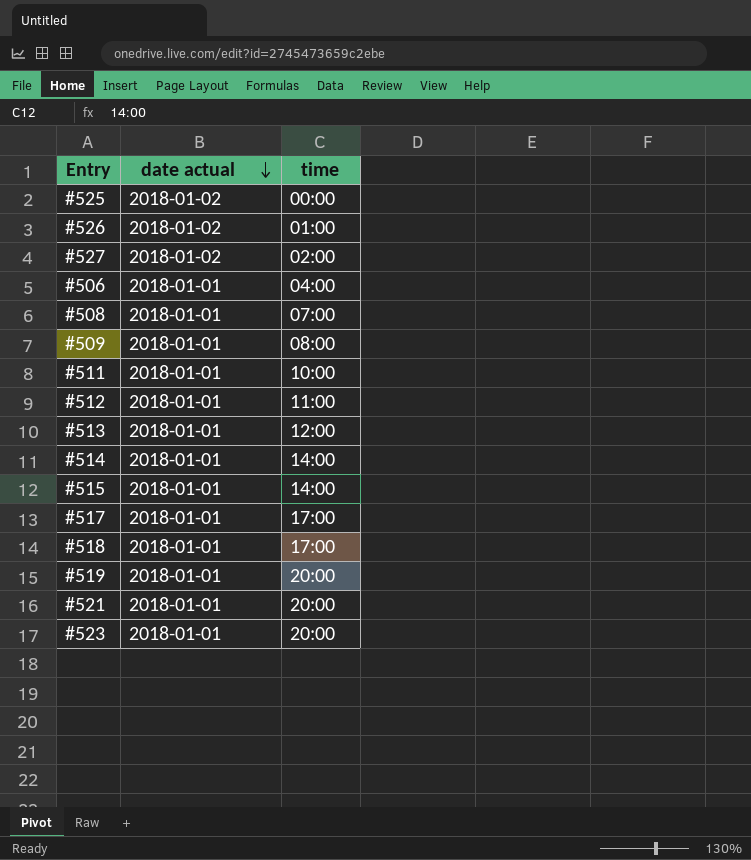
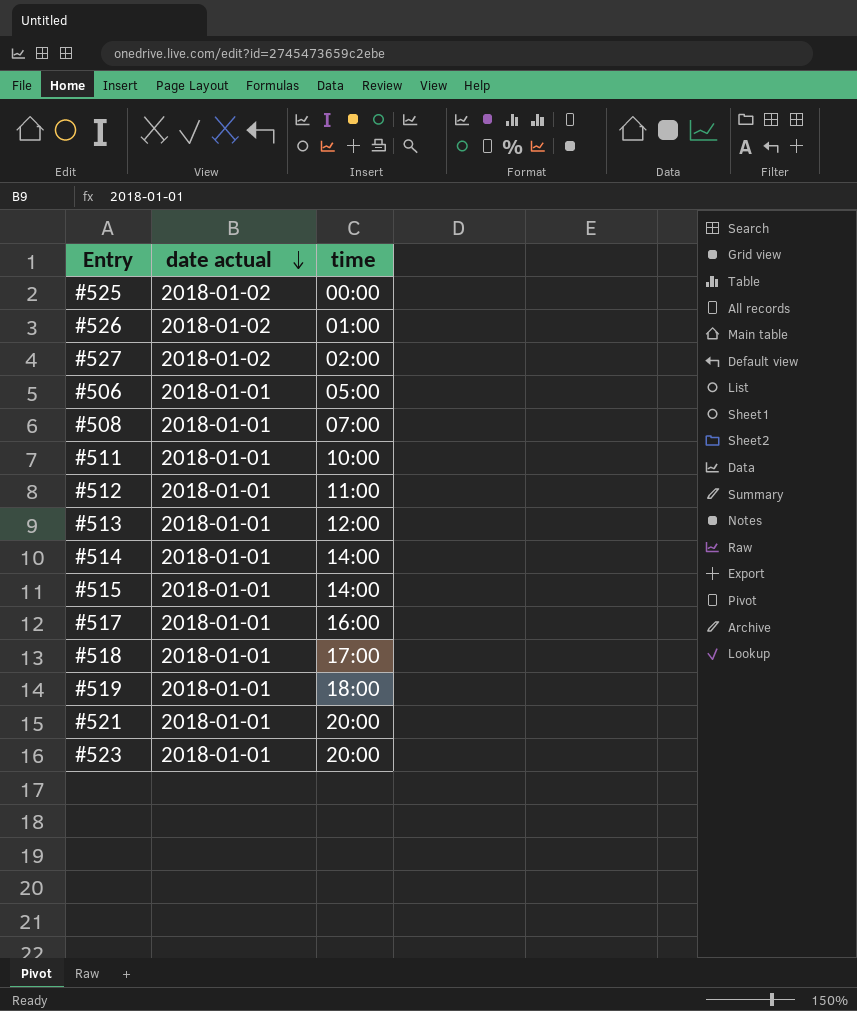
row #509: 2018-01-01 | 08:00 -> none
#506 | time: 04:00 -> 05:00
#517 | time: 17:00 -> 16:00
#519 | time: 20:00 -> 18:00

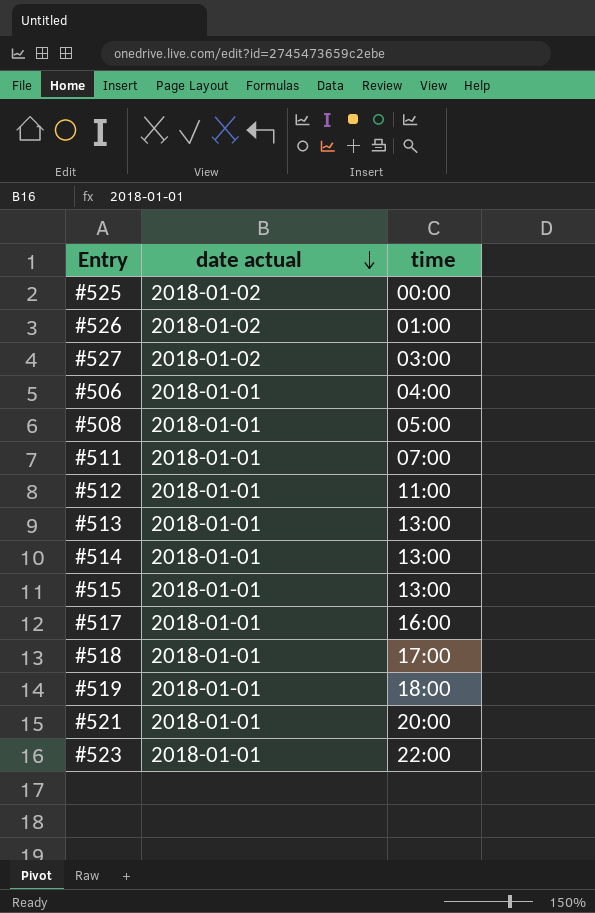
#527 | time: 02:00 -> 03:00
#506 | time: 05:00 -> 04:00
#508 | time: 07:00 -> 05:00
#511 | time: 10:00 -> 07:00
#513 | time: 12:00 -> 13:00
#514 | time: 14:00 -> 13:00
#515 | time: 14:00 -> 13:00
#523 | time: 20:00 -> 22:00

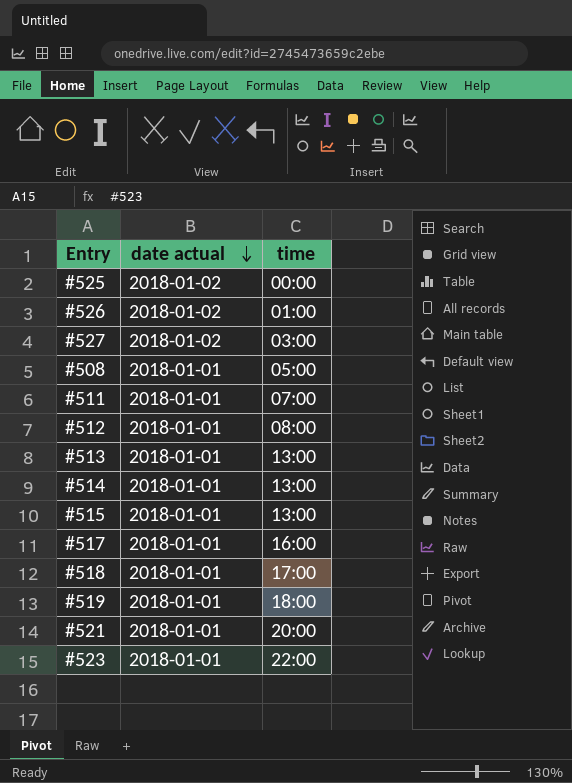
row #506: 2018-01-01 | 04:00 -> none
#512 | time: 11:00 -> 08:00

